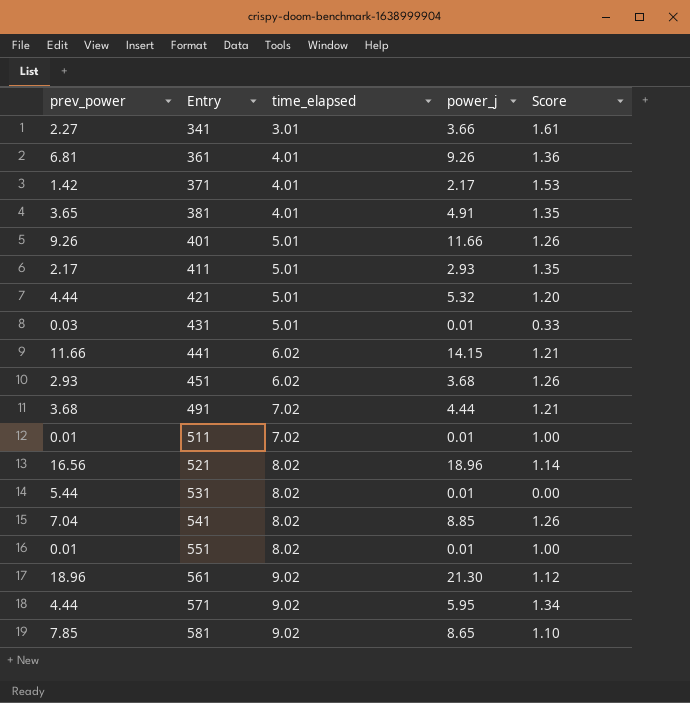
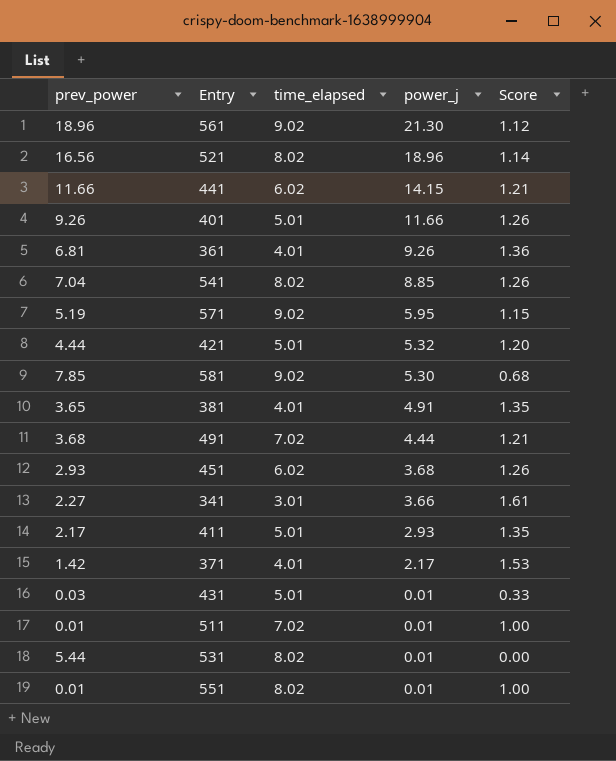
row order: Entry ascending -> power_j descending
571 | prev_power: 4.44 -> 5.19
571 | Score: 1.34 -> 1.15
581 | power_j: 8.65 -> 5.30
581 | Score: 1.10 -> 0.68

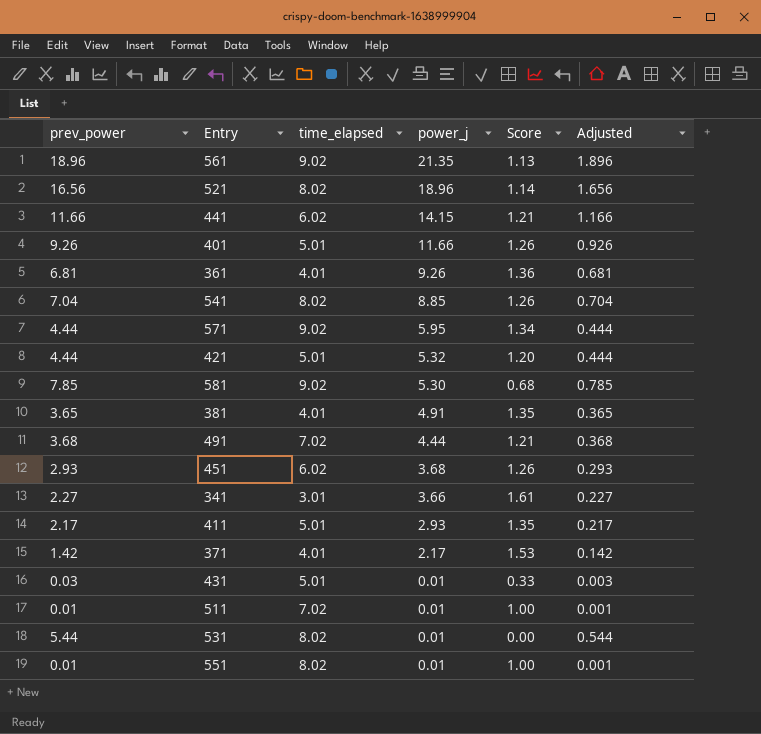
column Adjusted | formula: none -> [prev_power] * 0.1
561 | power_j: 21.30 -> 21.35
561 | Score: 1.12 -> 1.13
571 | prev_power: 5.19 -> 4.44
571 | Score: 1.15 -> 1.34

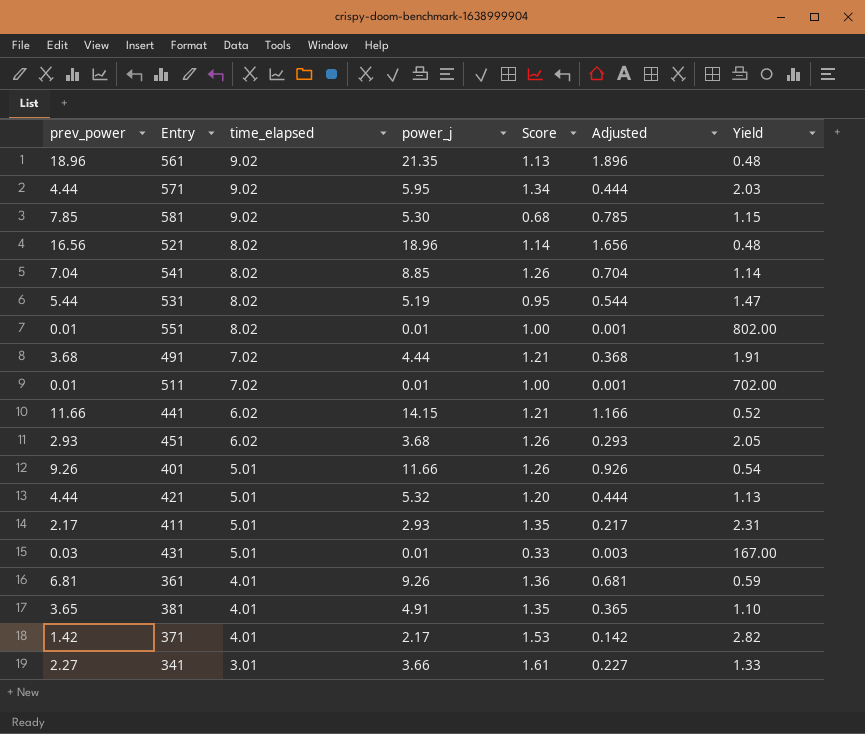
row order: power_j descending -> time_elapsed descending
column Yield | formula: none -> [time_elapsed] / [prev_power]
531 | power_j: 0.01 -> 5.19
531 | Score: 0.00 -> 0.95

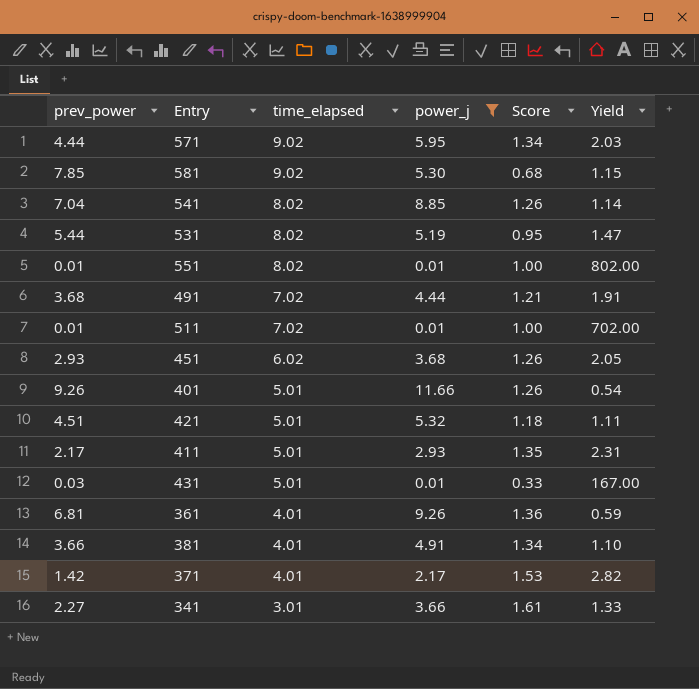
filter: none -> power_j <= 11.66
column Adjusted | formula: [prev_power] * 0.1 -> none
421 | prev_power: 4.44 -> 4.51
421 | Score: 1.20 -> 1.18
421 | Yield: 1.13 -> 1.11
381 | prev_power: 3.65 -> 3.66
381 | Score: 1.35 -> 1.34

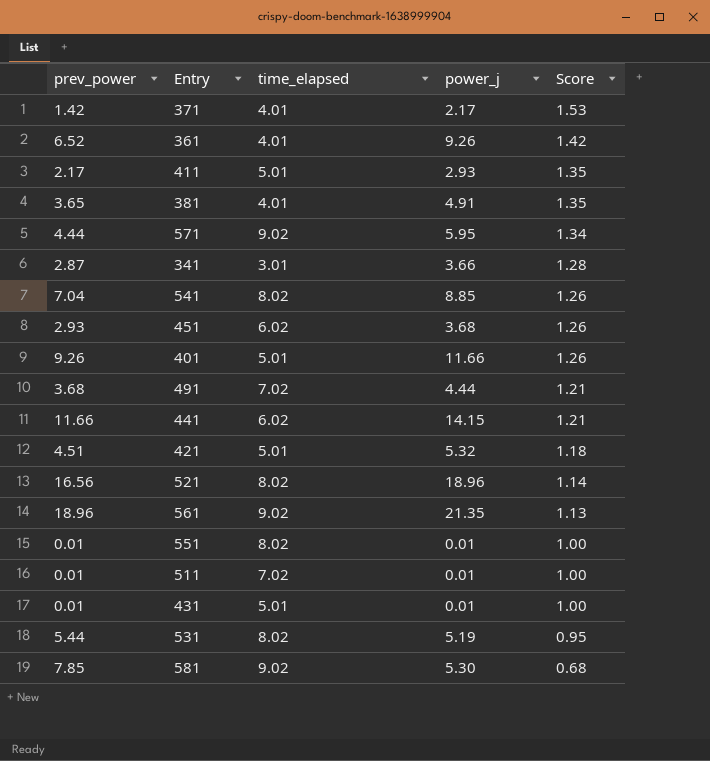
filter: power_j <= 11.66 -> none
row order: time_elapsed descending -> Score descending
column Yield | formula: [time_elapsed] / [prev_power] -> none
361 | prev_power: 6.81 -> 6.52
361 | Score: 1.36 -> 1.42
381 | prev_power: 3.66 -> 3.65
381 | Score: 1.34 -> 1.35
341 | prev_power: 2.27 -> 2.87
341 | Score: 1.61 -> 1.28
431 | prev_power: 0.03 -> 0.01
431 | Score: 0.33 -> 1.00

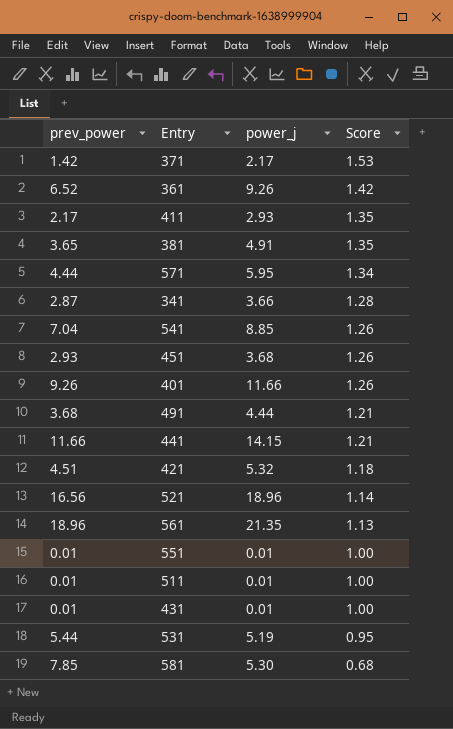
column time_elapsed | position: 3 -> none

